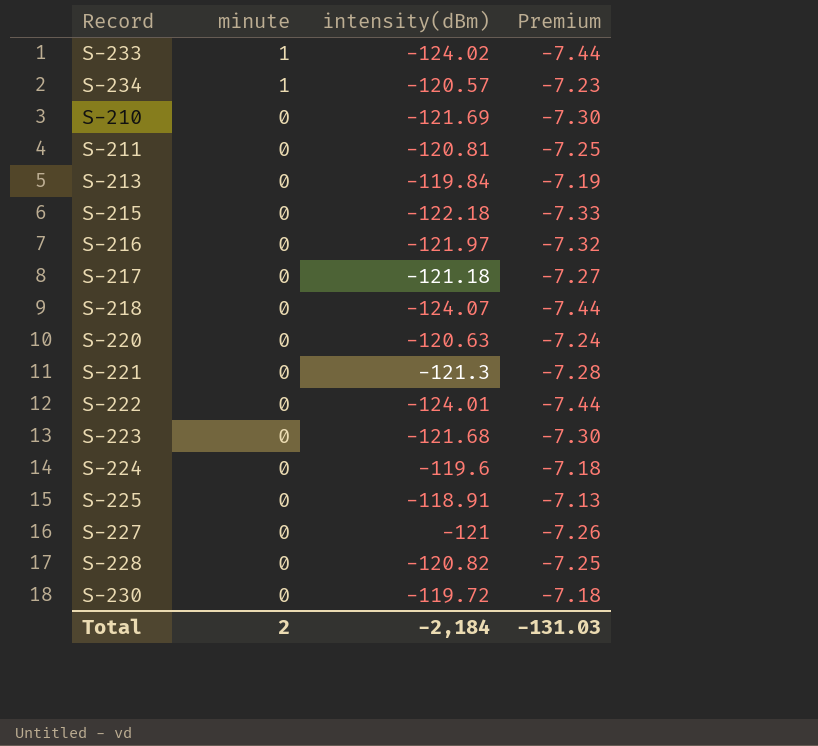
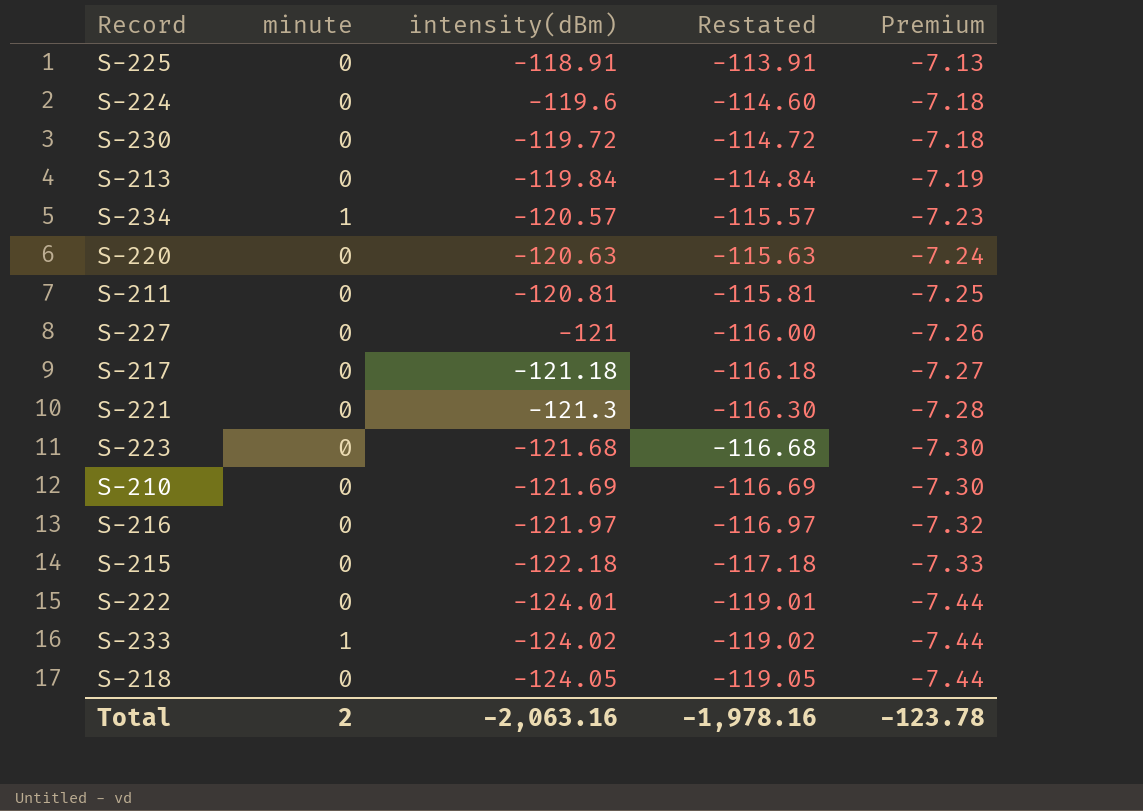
row order: minute descending -> intensity(dBm) descending
column Restated | formula: none -> [intensity(dBm)] + 5
row S-228: 0 | -120.82 | -7.25 -> none
S-218 | intensity(dBm): -124.07 -> -124.05
Total | intensity(dBm): -2,184 -> -2,063.16
Total | Premium: -131.03 -> -123.78

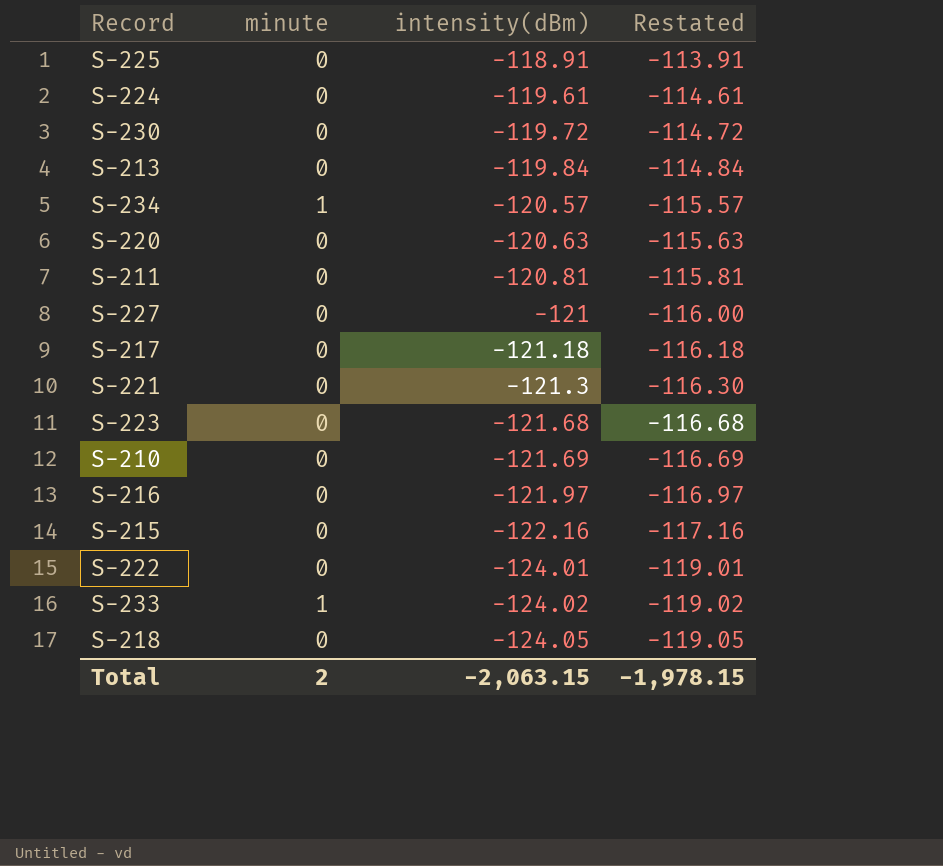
column Premium | formula: [intensity(dBm)] * 0.06 -> none
S-224 | intensity(dBm): -119.6 -> -119.61
S-224 | Restated: -114.60 -> -114.61
S-215 | intensity(dBm): -122.18 -> -122.16
S-215 | Restated: -117.18 -> -117.16
Total | intensity(dBm): -2,063.16 -> -2,063.15
Total | Restated: -1,978.16 -> -1,978.15

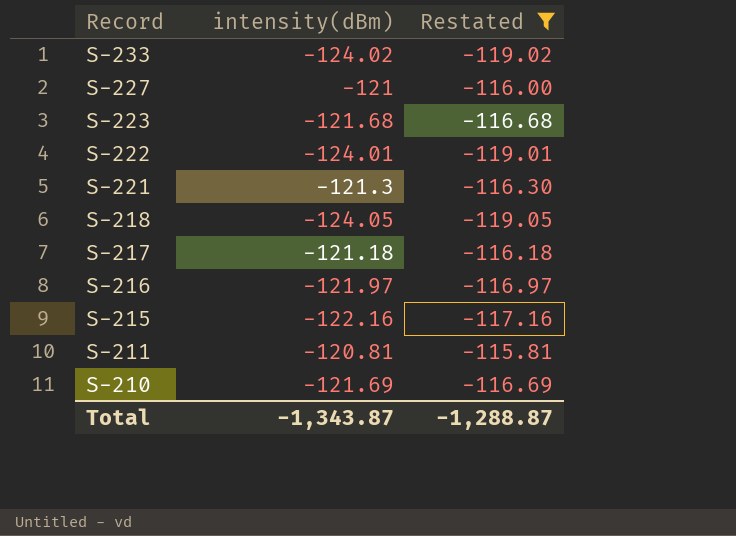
filter: none -> Restated <= -115.81
row order: intensity(dBm) descending -> Record descending
column minute | position: 2 -> none
Total | intensity(dBm): -2,063.15 -> -1,343.87
Total | Restated: -1,978.15 -> -1,288.87

